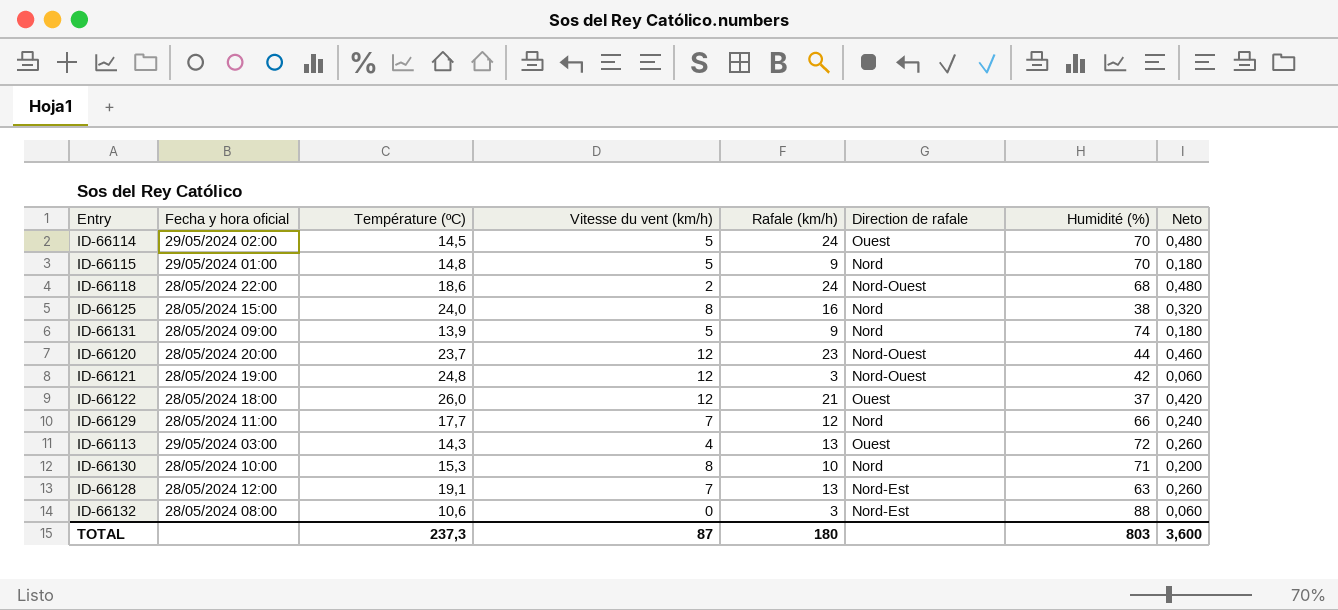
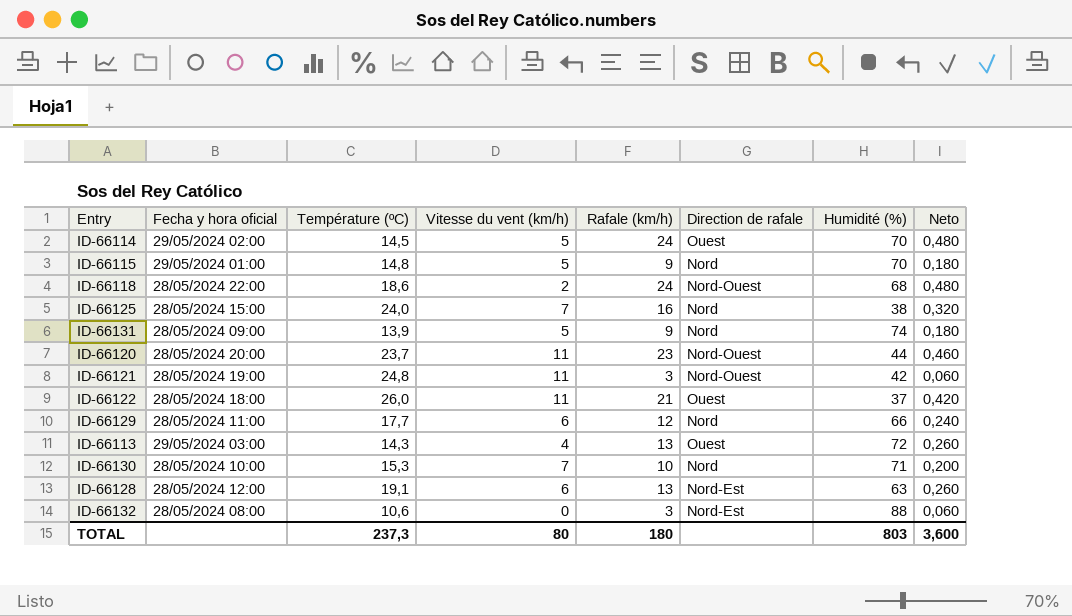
ID-66125 | Vitesse du vent (km/h): 8 -> 7
ID-66120 | Vitesse du vent (km/h): 12 -> 11
ID-66121 | Vitesse du vent (km/h): 12 -> 11
ID-66122 | Vitesse du vent (km/h): 12 -> 11
ID-66129 | Vitesse du vent (km/h): 7 -> 6
ID-66130 | Vitesse du vent (km/h): 8 -> 7
ID-66128 | Vitesse du vent (km/h): 7 -> 6
TOTAL | Vitesse du vent (km/h): 87 -> 80

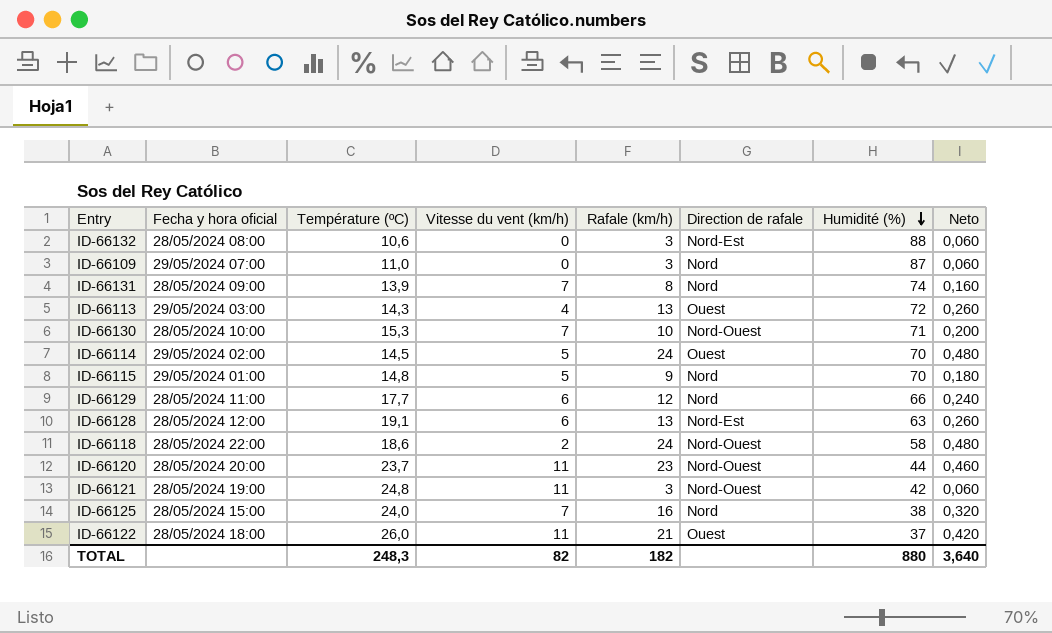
row order: none -> Humidité (%) descending
row ID-66109: none -> 29/05/2024 07:00 | 11,0 | 0 | 3 | Nord | 87 | 0,060
ID-66131 | Vitesse du vent (km/h): 5 -> 7
ID-66131 | Rafale (km/h): 9 -> 8
ID-66131 | Neto: 0,180 -> 0,160
ID-66130 | Direction de rafale: Nord -> Nord-Ouest
ID-66118 | Humidité (%): 68 -> 58
TOTAL | Température (ºC): 237,3 -> 248,3
TOTAL | Vitesse du vent (km/h): 80 -> 82
TOTAL | Rafale (km/h): 180 -> 182
TOTAL | Humidité (%): 803 -> 880
TOTAL | Neto: 3,600 -> 3,640

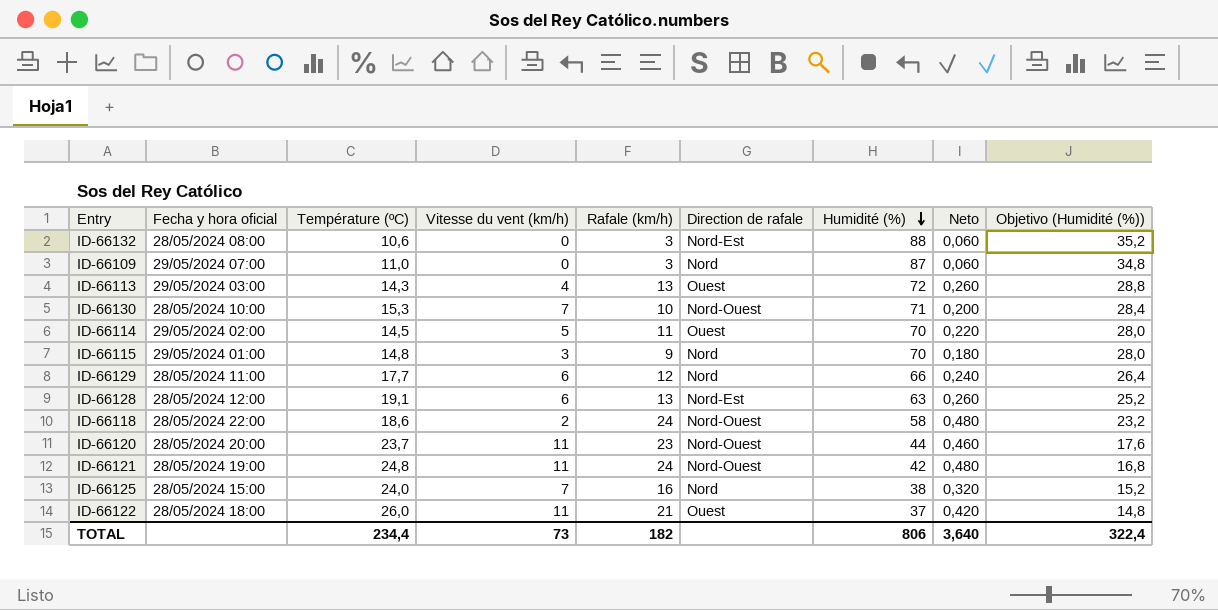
column Objetivo (Humidité (%)) | formula: none -> [Humidité (%)] * 0,4
row ID-66131: 28/05/2024 09:00 | 13,9 | 7 | 8 | Nord | 74 | 0,160 -> none
ID-66114 | Rafale (km/h): 24 -> 11
ID-66114 | Neto: 0,480 -> 0,220
ID-66115 | Vitesse du vent (km/h): 5 -> 3
ID-66121 | Rafale (km/h): 3 -> 24
ID-66121 | Neto: 0,060 -> 0,480
TOTAL | Température (ºC): 248,3 -> 234,4
TOTAL | Vitesse du vent (km/h): 82 -> 73
TOTAL | Humidité (%): 880 -> 806

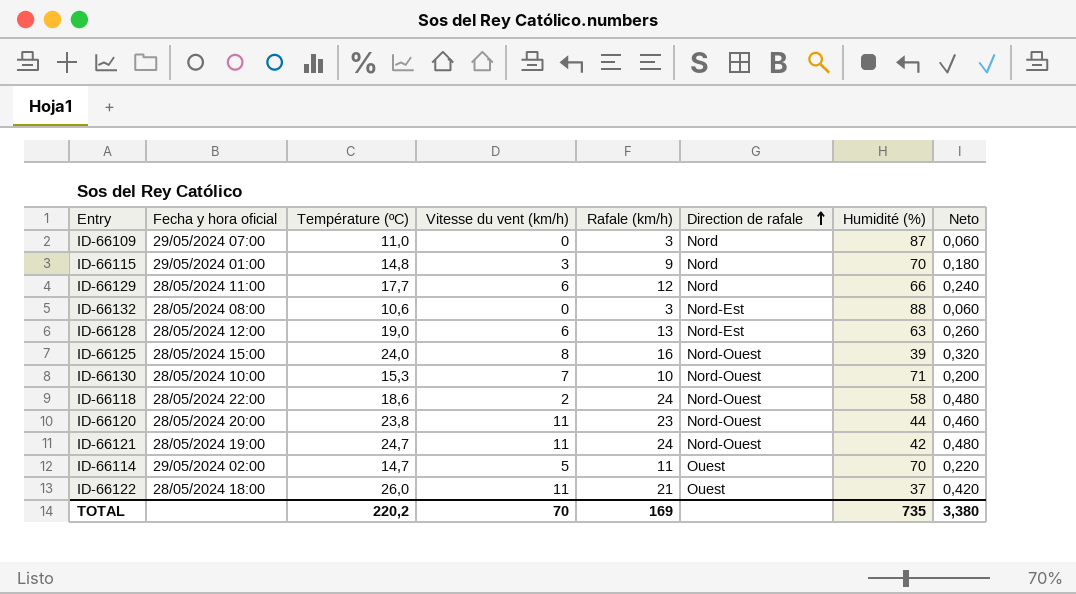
row order: Humidité (%) descending -> Direction de rafale ascending
column Objetivo (Humidité (%)) | formula: [Humidité (%)] * 0,4 -> none
row ID-66113: 29/05/2024 03:00 | 14,3 | 4 | 13 | Ouest | 72 | 0,260 | 28,8 -> none
ID-66128 | Température (ºC): 19,1 -> 19,0
ID-66125 | Vitesse du vent (km/h): 7 -> 8
ID-66125 | Direction de rafale: Nord -> Nord-Ouest
ID-66125 | Humidité (%): 38 -> 39
ID-66120 | Température (ºC): 23,7 -> 23,8
ID-66121 | Température (ºC): 24,8 -> 24,7
ID-66114 | Température (ºC): 14,5 -> 14,7
TOTAL | Température (ºC): 234,4 -> 220,2
TOTAL | Vitesse du vent (km/h): 73 -> 70
TOTAL | Rafale (km/h): 182 -> 169
TOTAL | Humidité (%): 806 -> 735
TOTAL | Neto: 3,640 -> 3,380

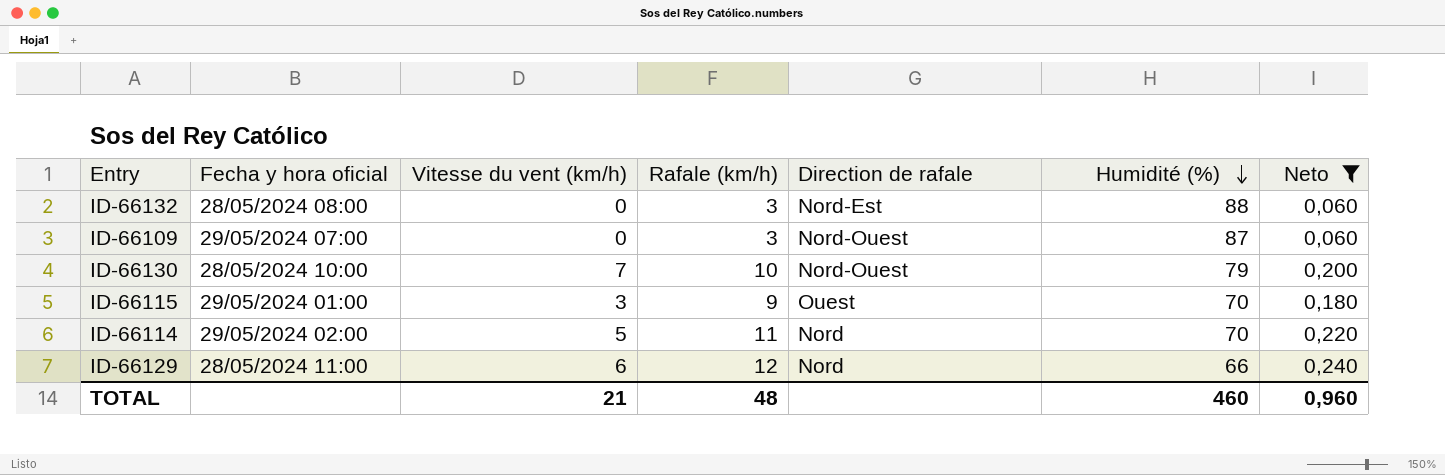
filter: none -> Neto <= 0,240
row order: Direction de rafale ascending -> Humidité (%) descending
column Température (ºC) | position: 3 -> none
ID-66109 | Direction de rafale: Nord -> Nord-Ouest
ID-66130 | Humidité (%): 71 -> 79
ID-66115 | Direction de rafale: Nord -> Ouest
ID-66114 | Direction de rafale: Ouest -> Nord
TOTAL | Vitesse du vent (km/h): 70 -> 21
TOTAL | Rafale (km/h): 169 -> 48
TOTAL | Humidité (%): 735 -> 460
TOTAL | Neto: 3,380 -> 0,960

